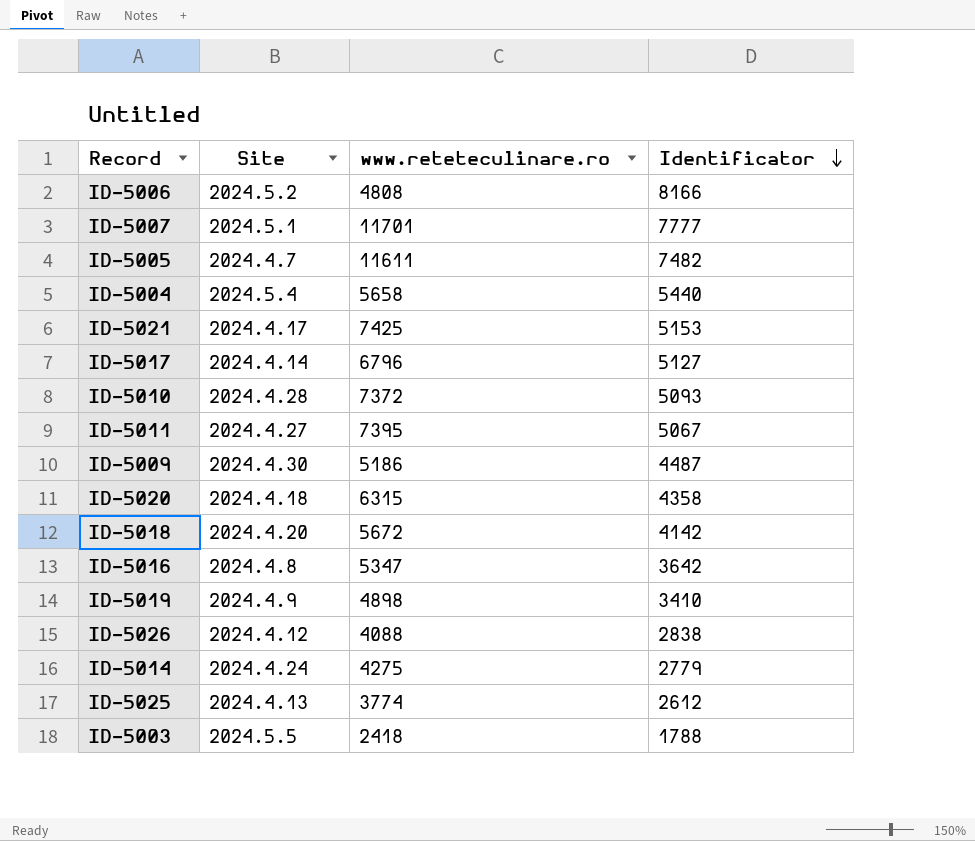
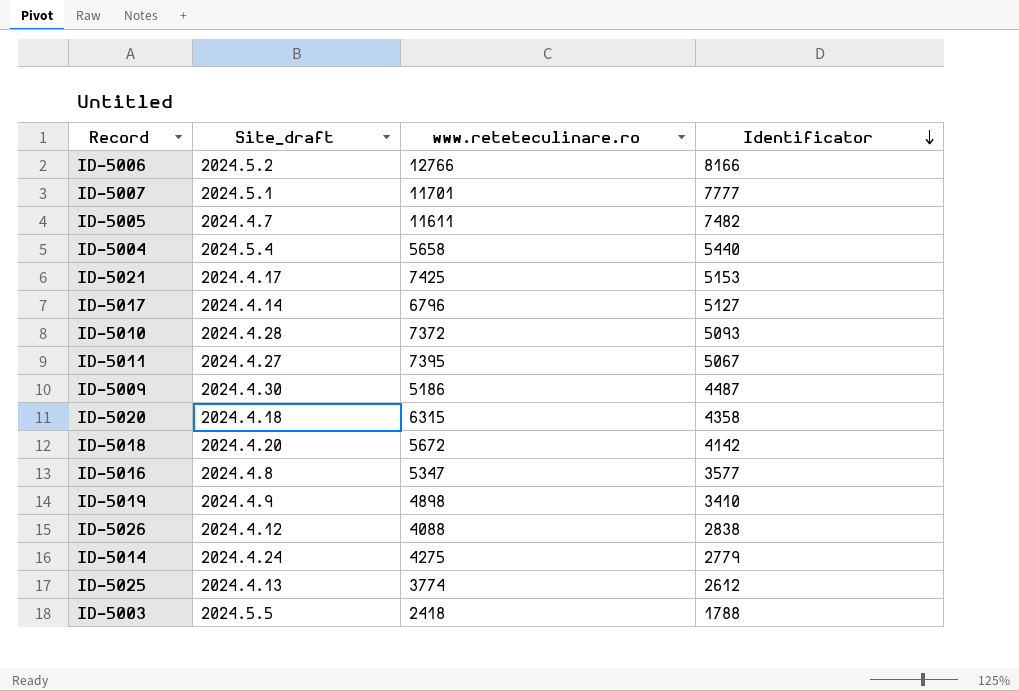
column name: Site -> Site_draft
ID-5006 | www.reteteculinare.ro: 4808 -> 12766
ID-5016 | Identificator: 3642 -> 3577

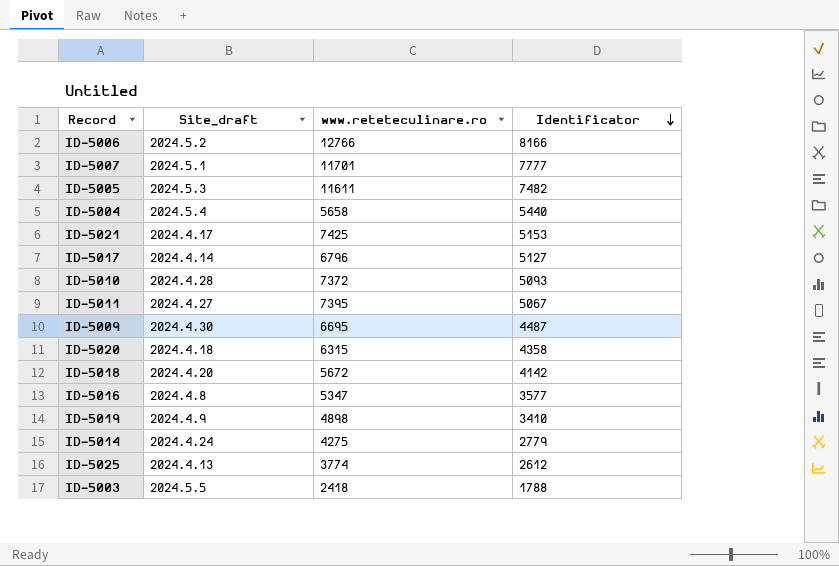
row ID-5026: 2024.4.12 | 4088 | 2838 -> none
ID-5005 | Site_draft: 2024.4.7 -> 2024.5.3
ID-5009 | www.reteteculinare.ro: 5186 -> 6695

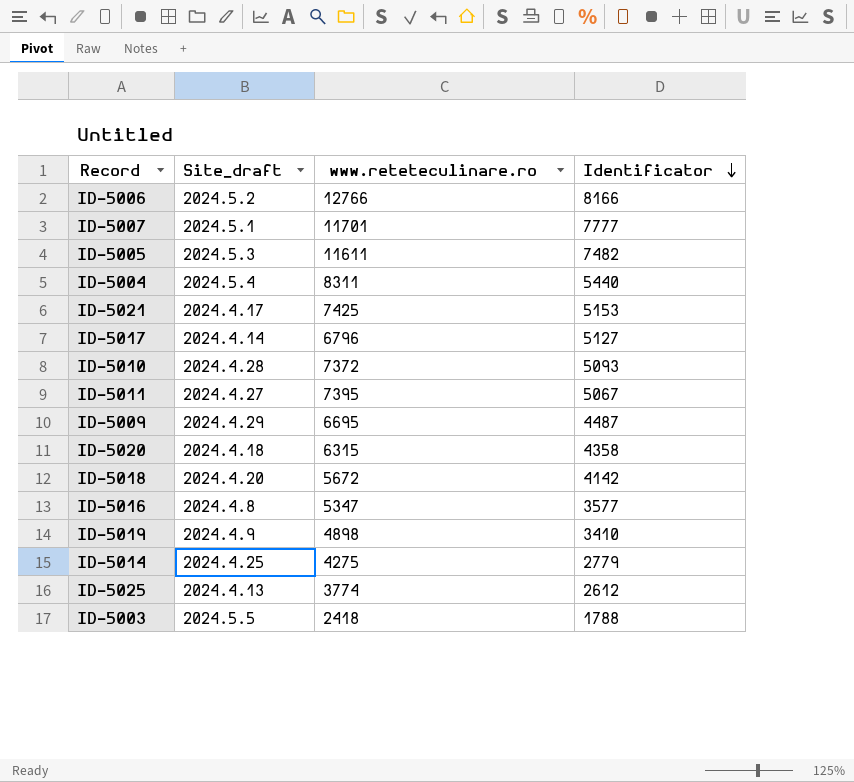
ID-5004 | www.reteteculinare.ro: 5658 -> 8311
ID-5009 | Site_draft: 2024.4.30 -> 2024.4.29
ID-5014 | Site_draft: 2024.4.24 -> 2024.4.25

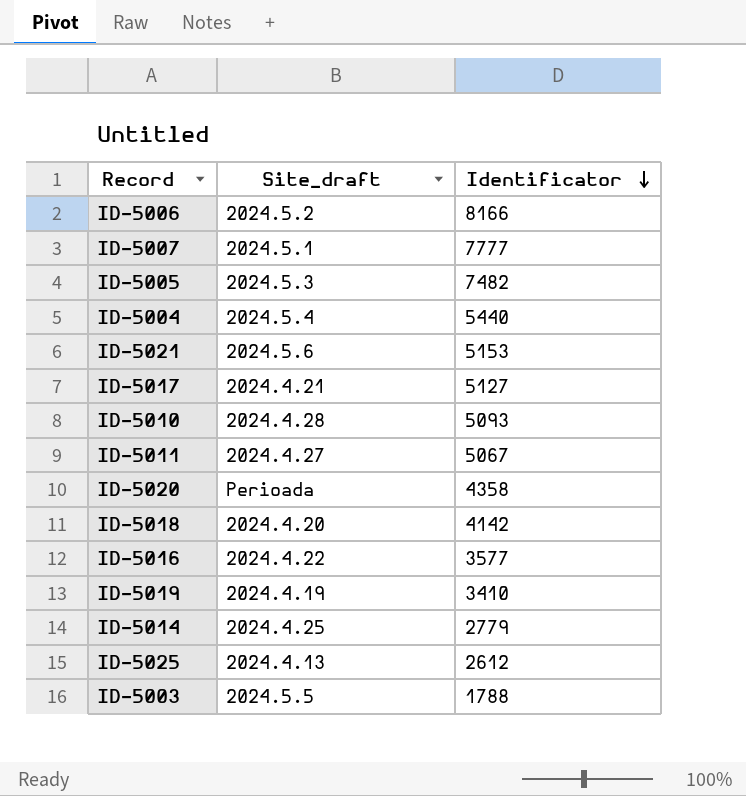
column www.reteteculinare.ro | position: 3 -> none
row ID-5009: 2024.4.29 | 6695 | 4487 -> none
ID-5021 | Site_draft: 2024.4.17 -> 2024.5.6
ID-5017 | Site_draft: 2024.4.14 -> 2024.4.21
ID-5020 | Site_draft: 2024.4.18 -> Perioada
ID-5016 | Site_draft: 2024.4.8 -> 2024.4.22
ID-5019 | Site_draft: 2024.4.9 -> 2024.4.19

